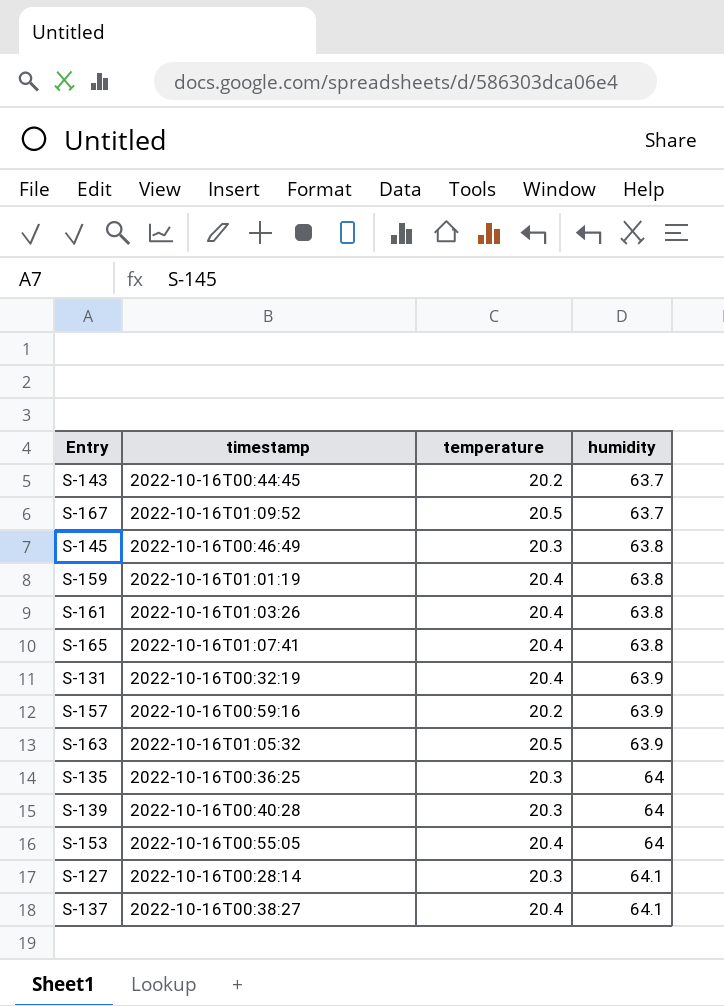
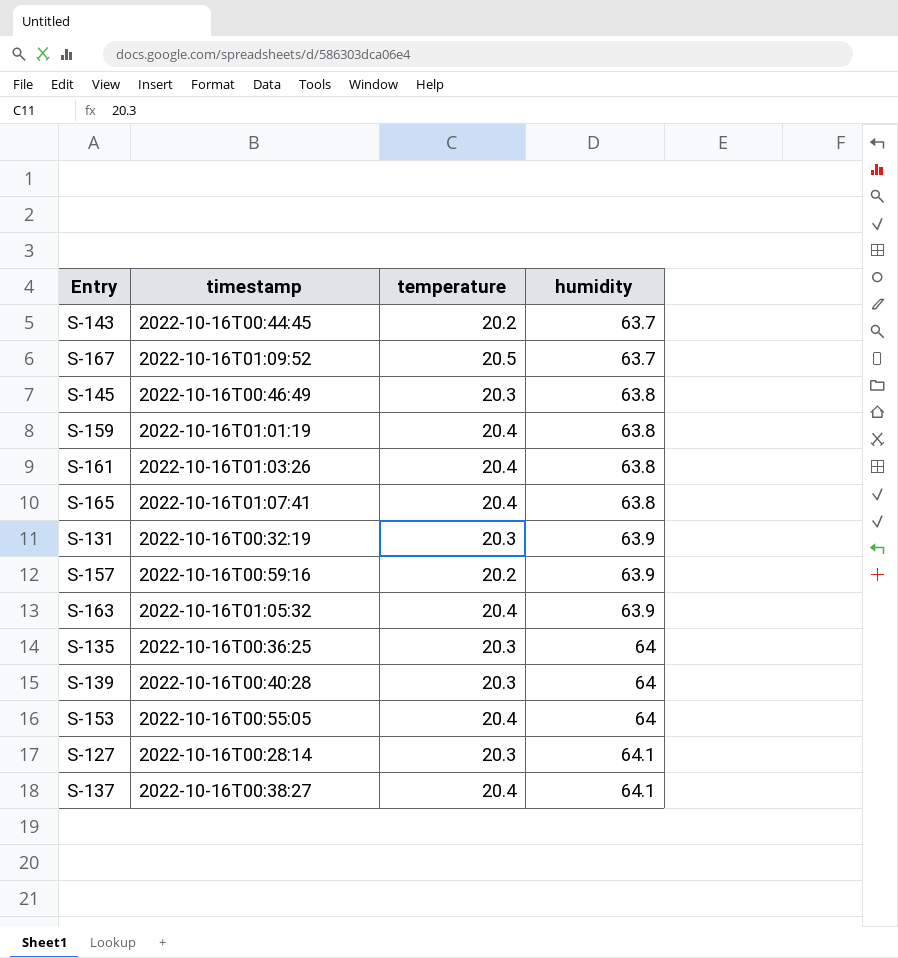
S-131 | temperature: 20.4 -> 20.3
S-163 | temperature: 20.5 -> 20.4

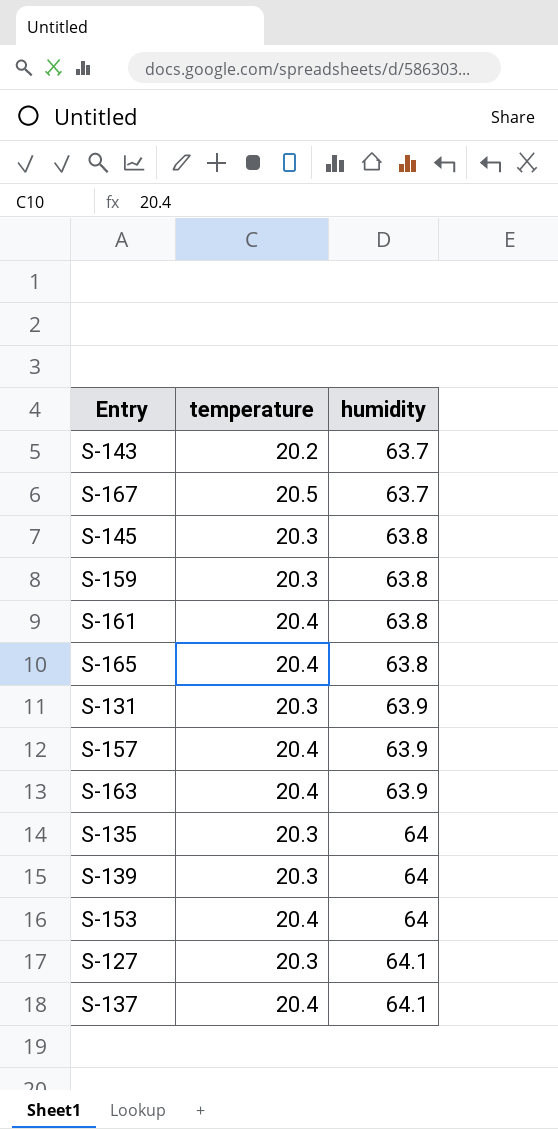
column timestamp | position: 2 -> none
S-159 | temperature: 20.4 -> 20.3
S-157 | temperature: 20.2 -> 20.4

